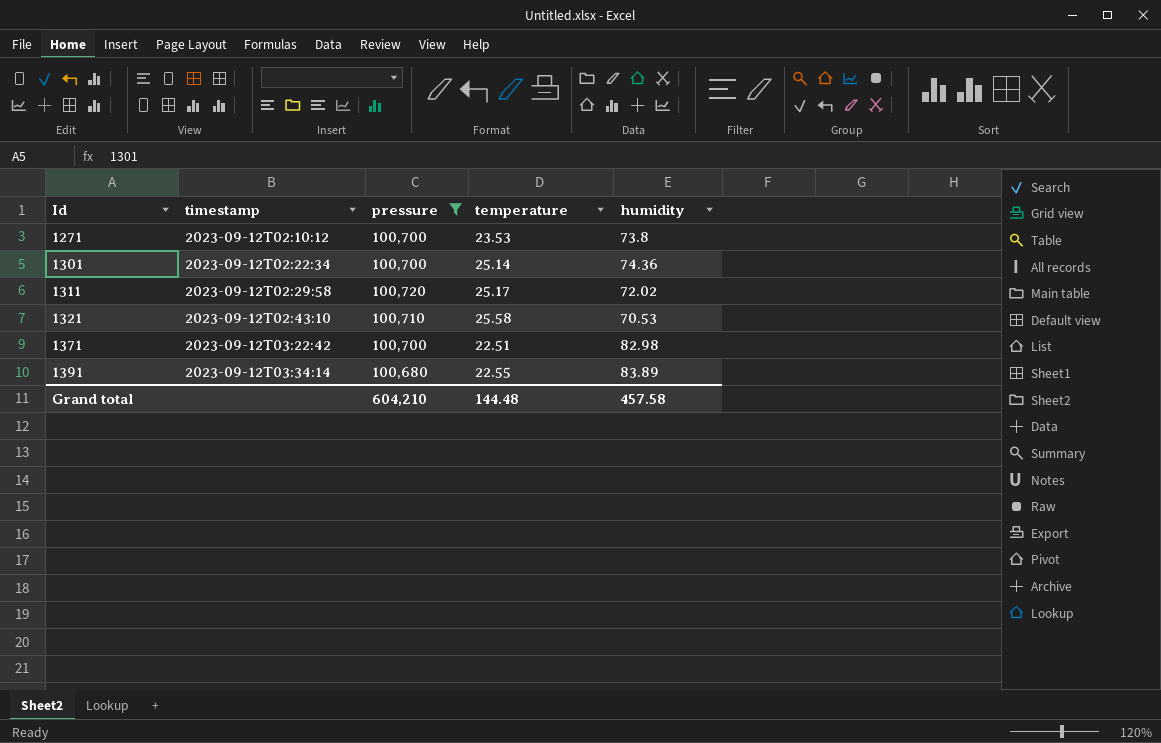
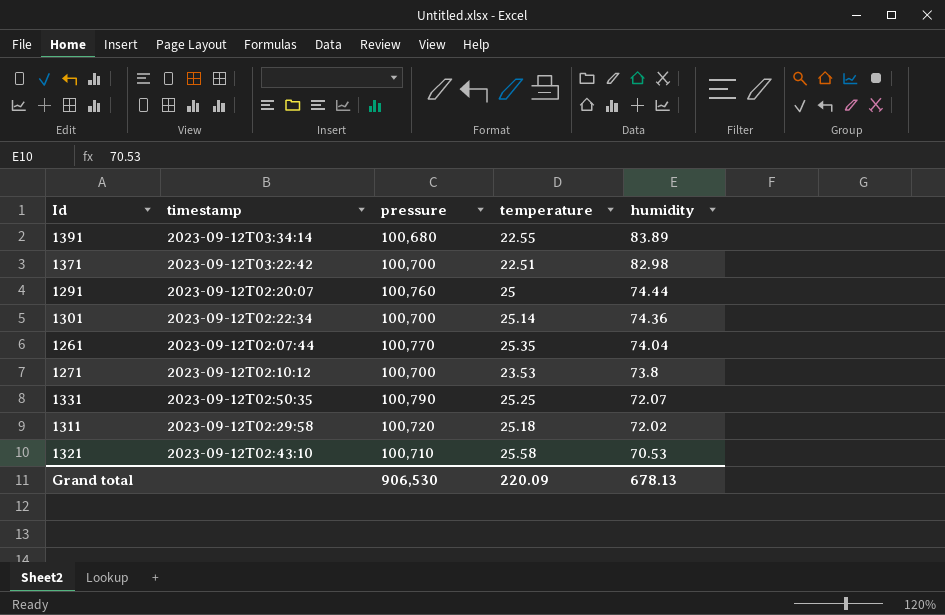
filter: pressure <= 100,720 -> none
row order: Id ascending -> humidity descending
1311 | temperature: 25.17 -> 25.18
Grand total | pressure: 604,210 -> 906,530
Grand total | temperature: 144.48 -> 220.09
Grand total | humidity: 457.58 -> 678.13

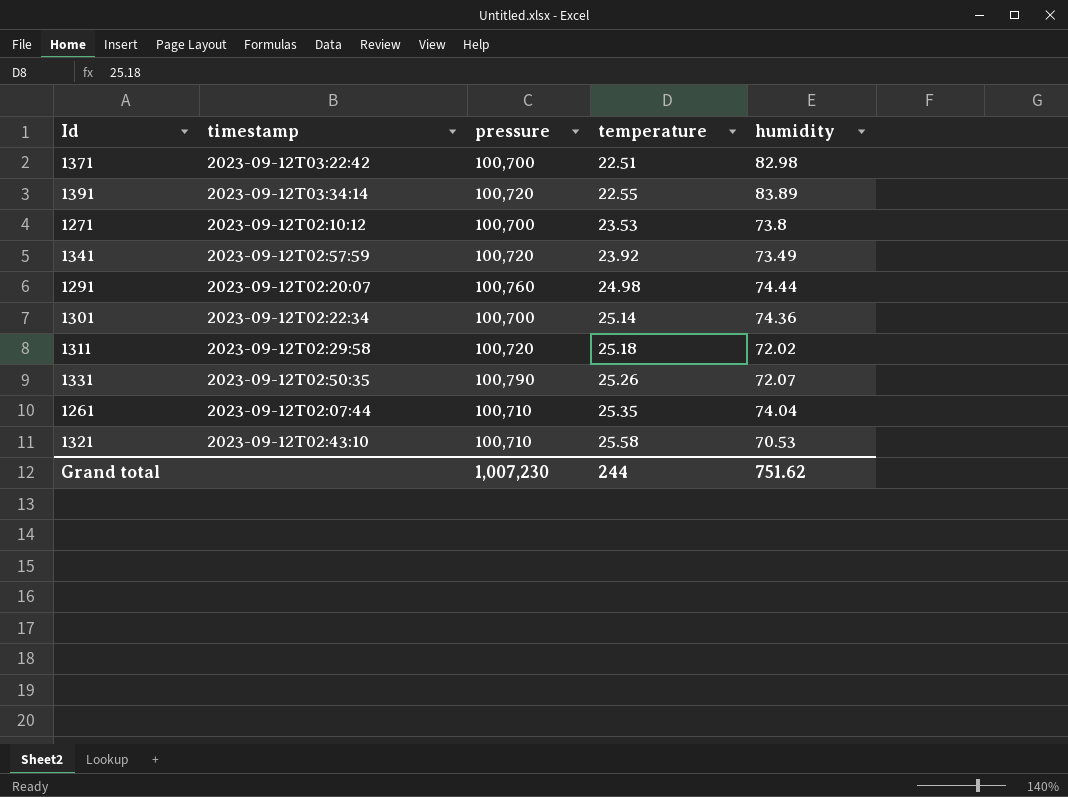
row order: humidity descending -> temperature ascending
1391 | pressure: 100,680 -> 100,720
row 1341: none -> 2023-09-12T02:57:59 | 100,720 | 23.92 | 73.49
1291 | temperature: 25 -> 24.98
1331 | temperature: 25.25 -> 25.26
1261 | pressure: 100,770 -> 100,710
Grand total | pressure: 906,530 -> 1,007,230
Grand total | temperature: 220.09 -> 244
Grand total | humidity: 678.13 -> 751.62

